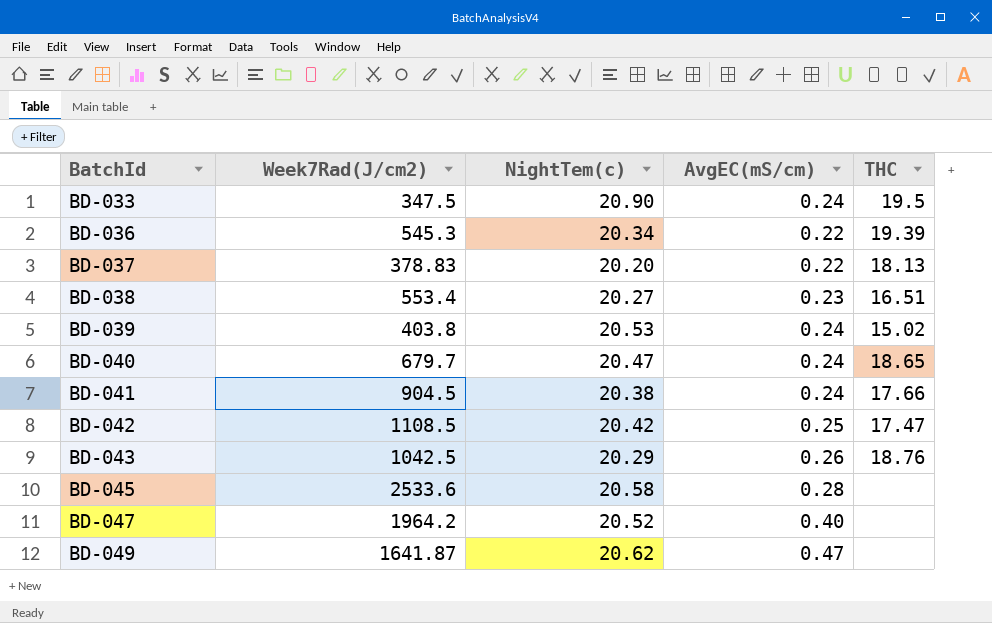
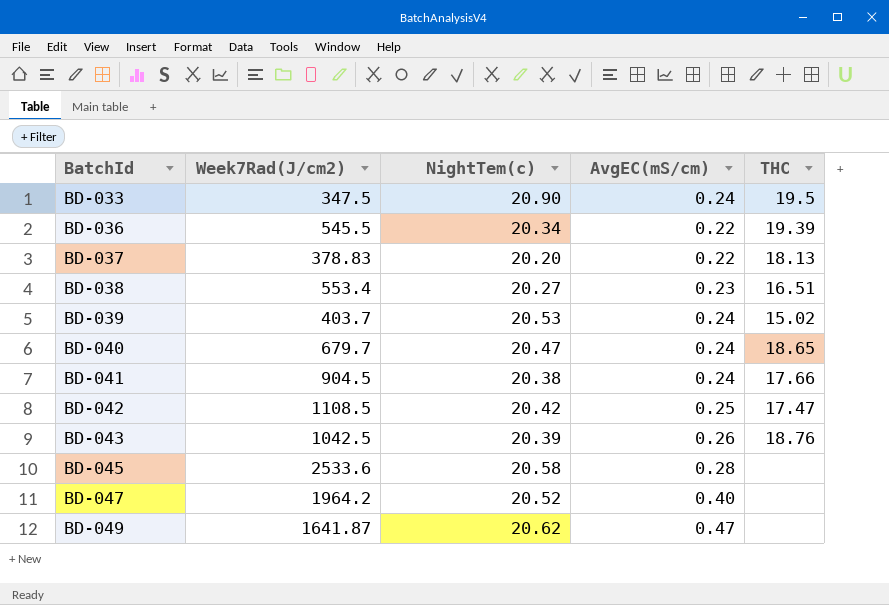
BD-036 | Week7Rad(J/cm2): 545.3 -> 545.5
BD-039 | Week7Rad(J/cm2): 403.8 -> 403.7
BD-043 | NightTem(c): 20.29 -> 20.39

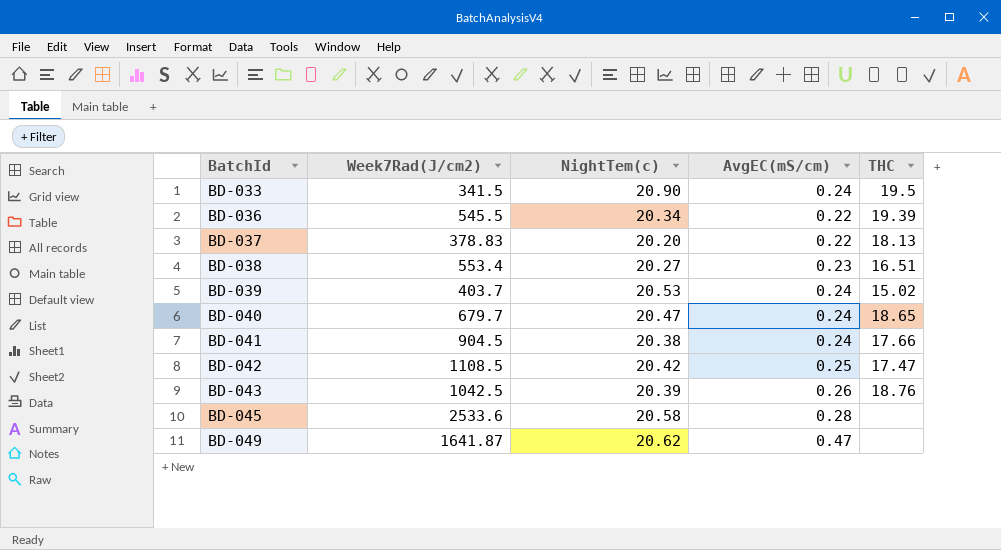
row BD-047: 1964.2 | 20.52 | 0.40 | none -> none
BD-033 | Week7Rad(J/cm2): 347.5 -> 341.5

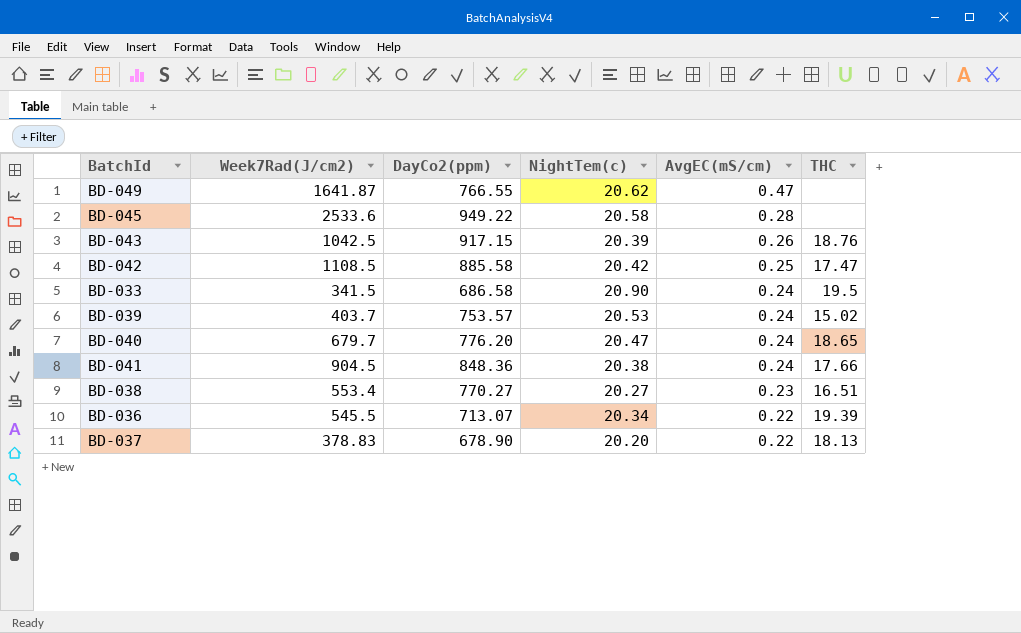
row order: BatchId ascending -> AvgEC(mS/cm) descending
column DayCo2(ppm) | position: none -> 3

